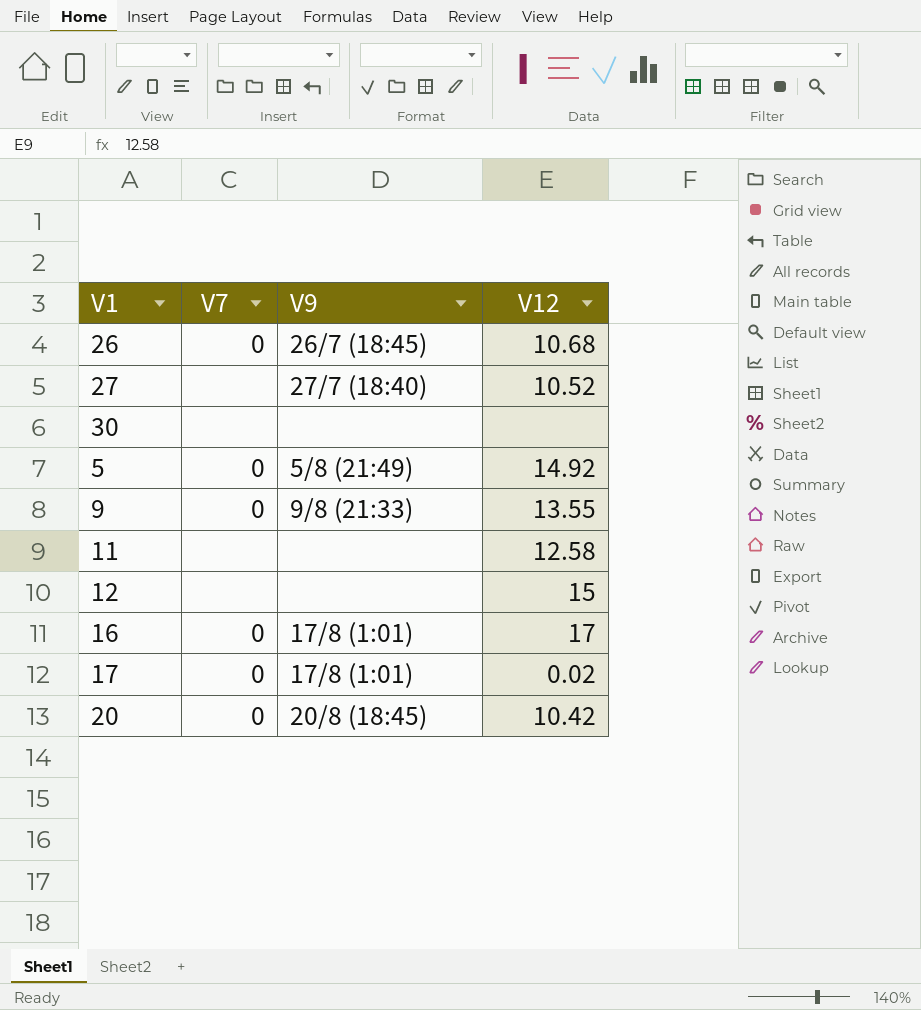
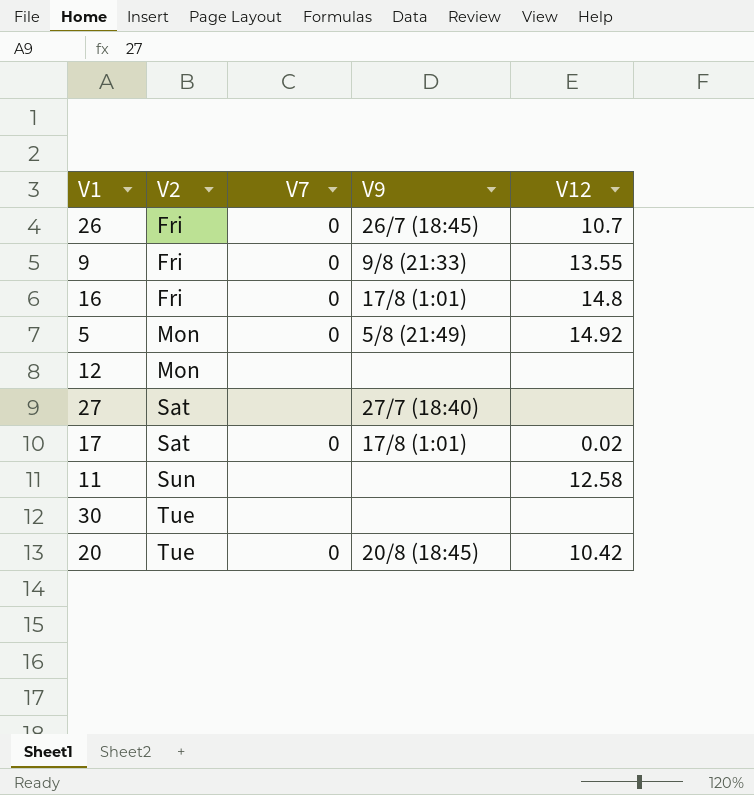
row order: none -> V2 ascending
column V2 | position: none -> 2
26 | V12: 10.68 -> 10.7
16 | V12: 17 -> 14.8
12 | V12: 15 -> none
27 | V12: 10.52 -> none

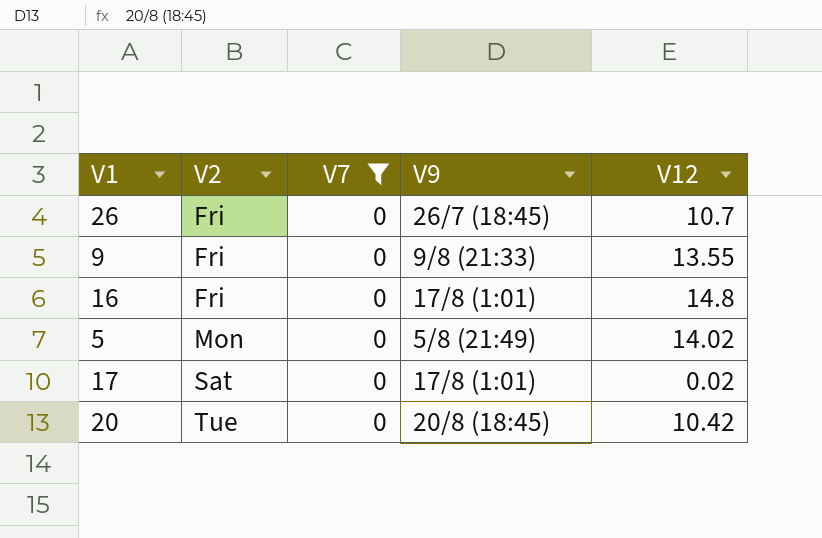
filter: none -> V7 = 0
5 | V12: 14.92 -> 14.02

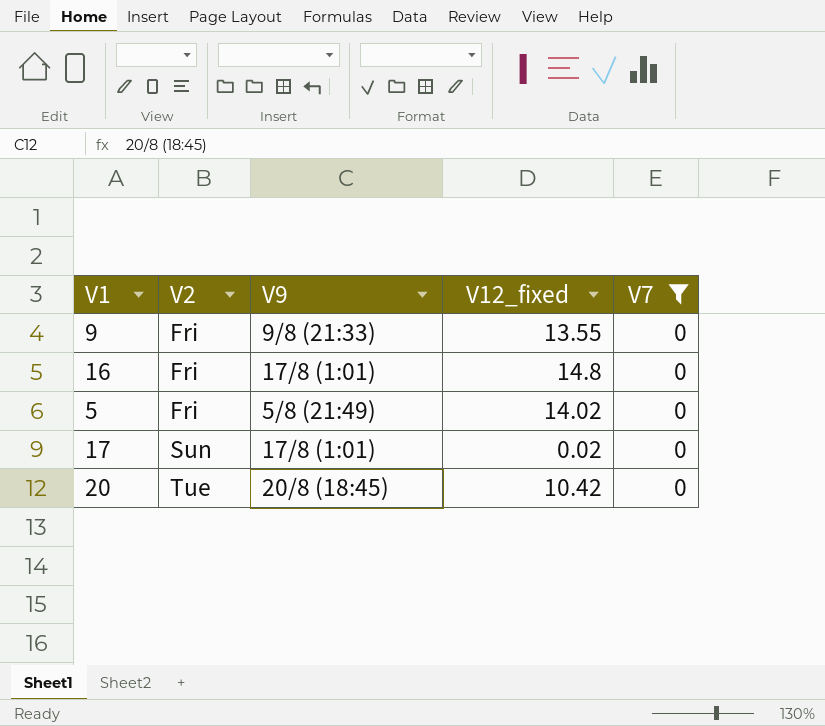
column name: V12 -> V12_fixed
column V7 | position: 3 -> 5
row 26: Fri | 0 | 26/7 (18:45) | 10.7 -> none
5 | V2: Mon -> Fri
17 | V2: Sat -> Sun

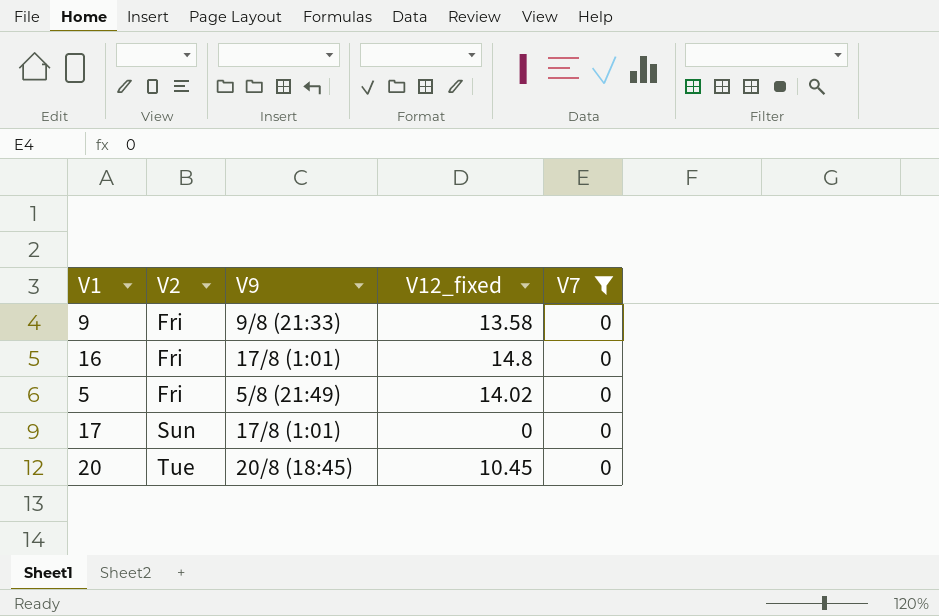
9 | V12_fixed: 13.55 -> 13.58
17 | V12_fixed: 0.02 -> 0
20 | V12_fixed: 10.42 -> 10.45

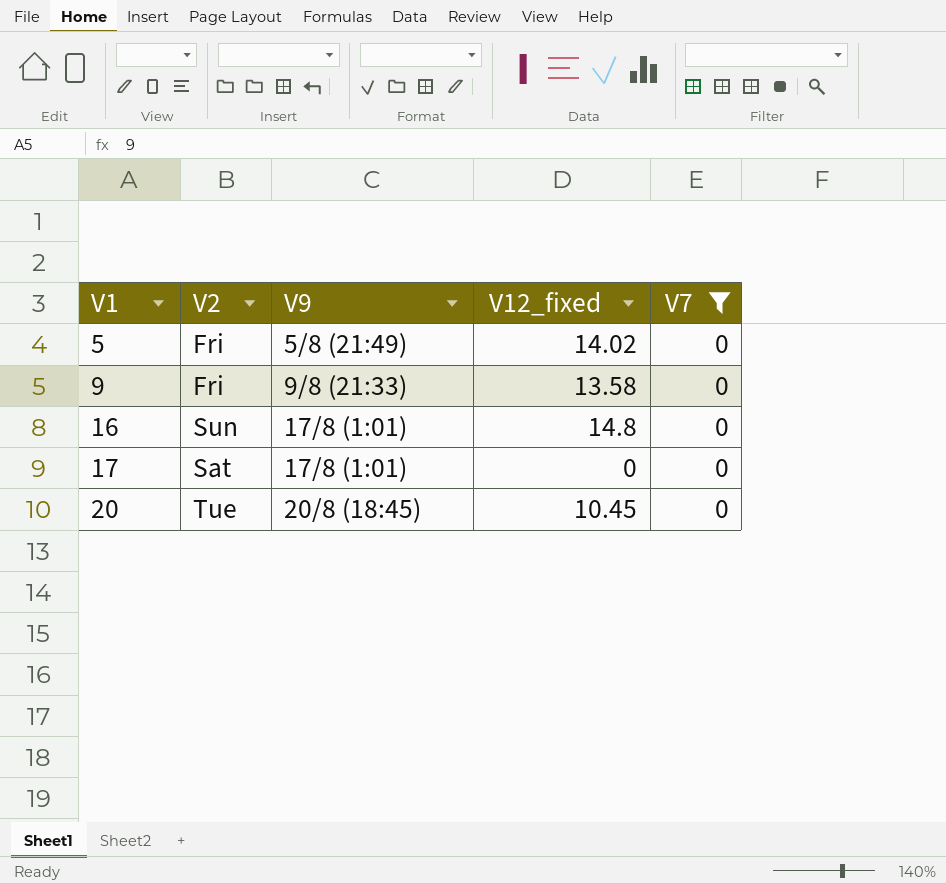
row order: V2 ascending -> V1 ascending
16 | V2: Fri -> Sun
17 | V2: Sun -> Sat

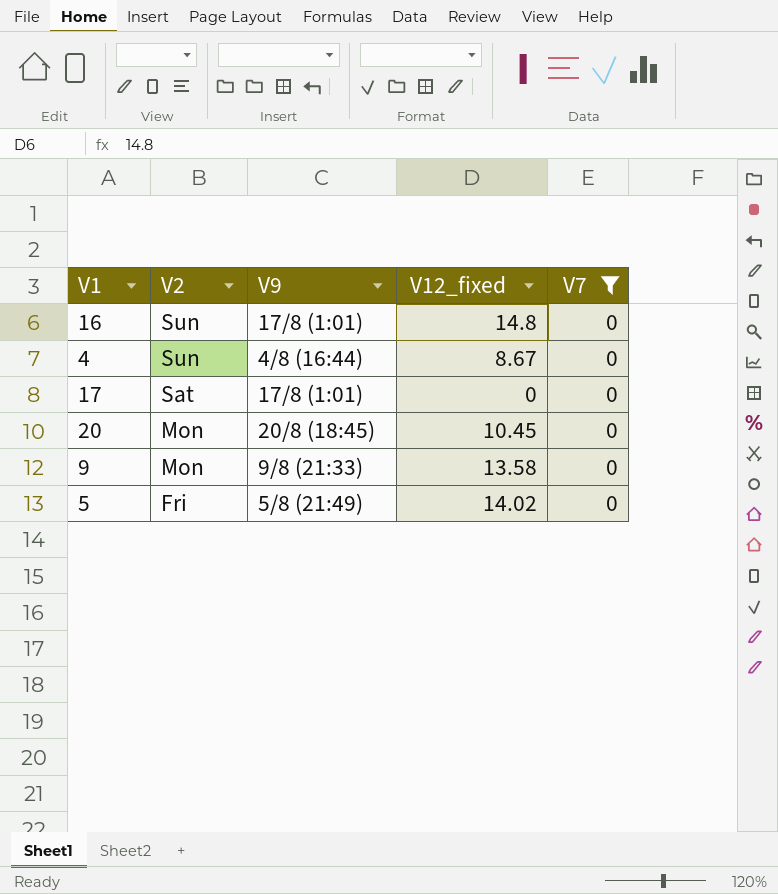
row order: V1 ascending -> V2 descending
row 4: none -> Sun | 4/8 (16:44) | 8.67 | 0
20 | V2: Tue -> Mon
9 | V2: Fri -> Mon

